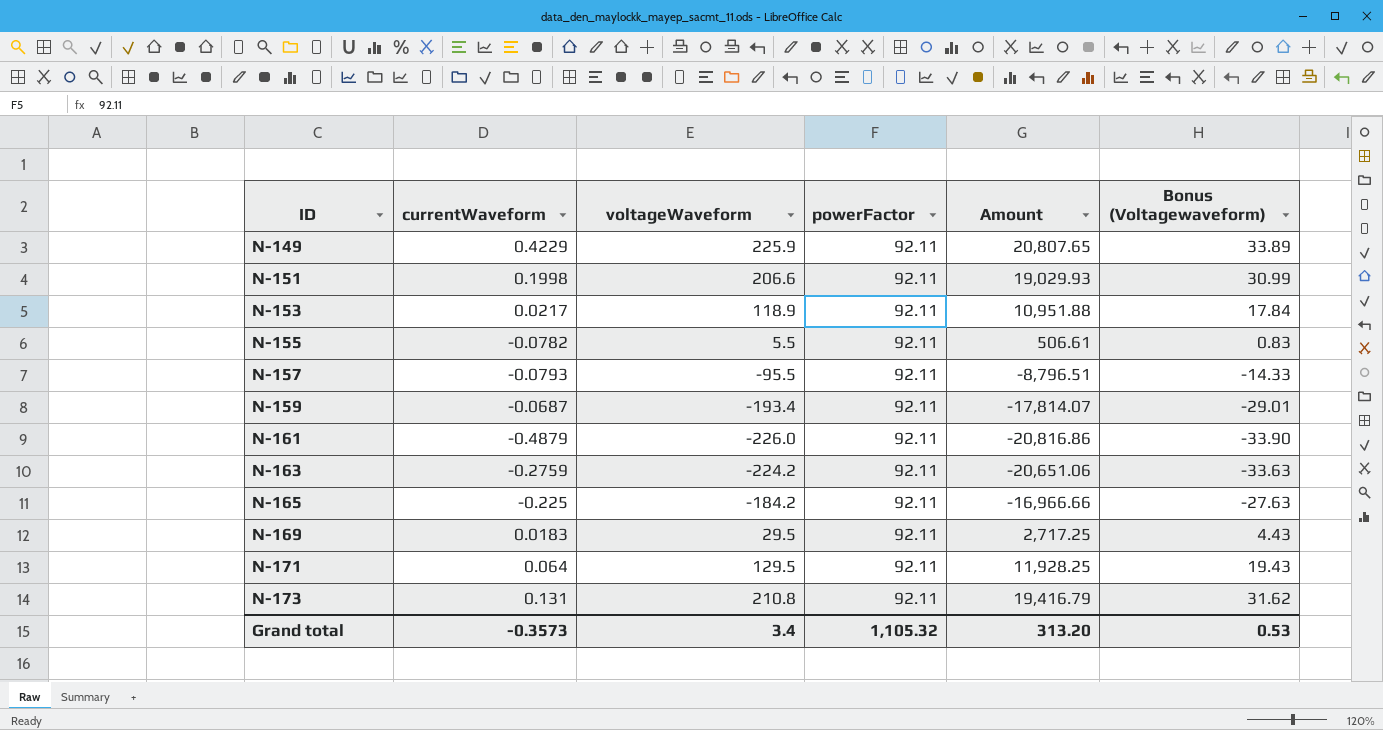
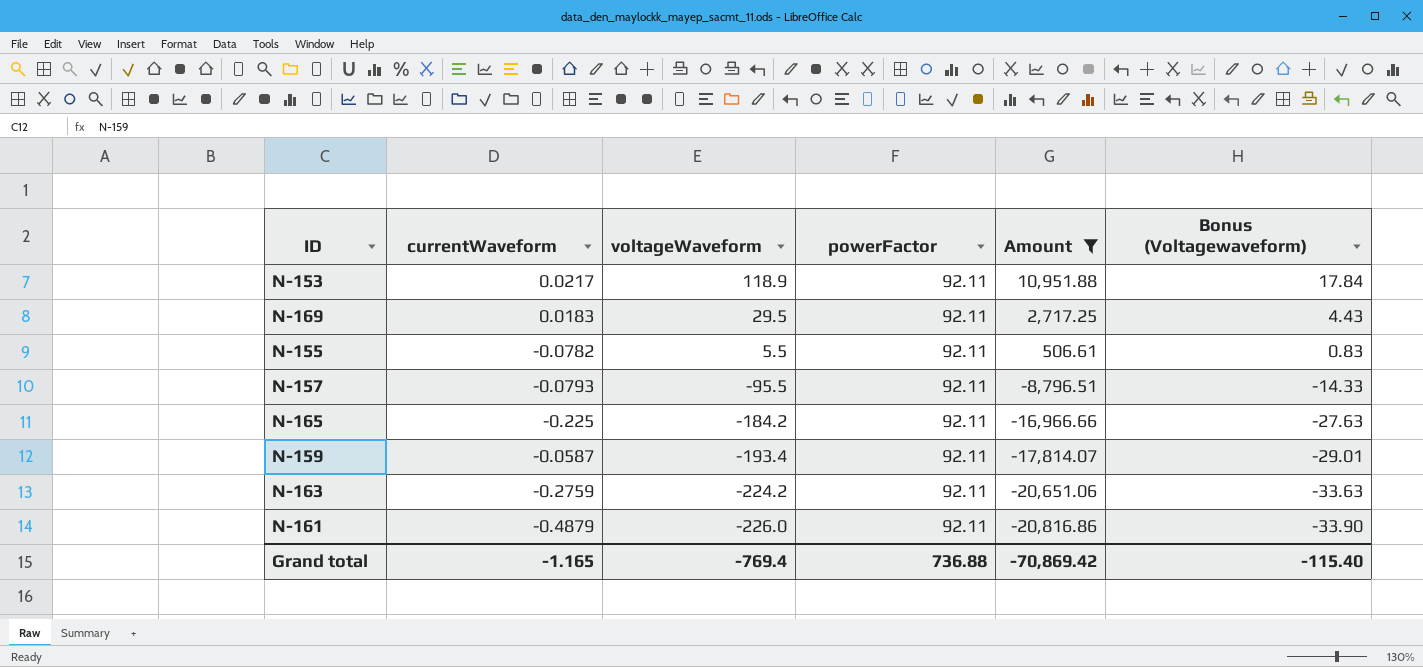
filter: none -> Amount <= 10,951.88
row order: ID ascending -> voltageWaveform descending
N-159 | currentWaveform: -0.0687 -> -0.0587
Grand total | currentWaveform: -0.3573 -> -1.165
Grand total | voltageWaveform: 3.4 -> -769.4
Grand total | powerFactor: 1,105.32 -> 736.88
Grand total | Amount: 313.20 -> -70,869.42
Grand total | Bonus (Voltagewaveform): 0.53 -> -115.40

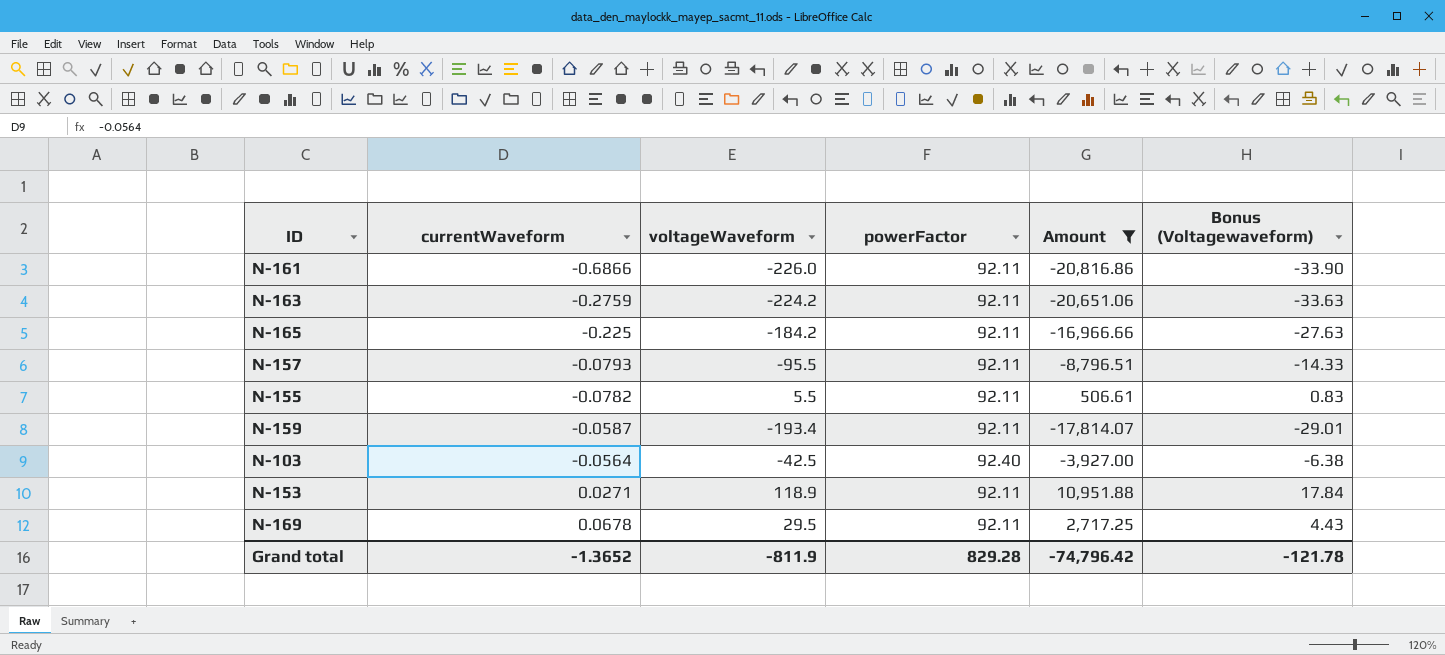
row order: voltageWaveform descending -> currentWaveform ascending
N-161 | currentWaveform: -0.4879 -> -0.6866
row N-103: none -> -0.0564 | -42.5 | 92.40 | -3,927.00 | -6.38
N-153 | currentWaveform: 0.0217 -> 0.0271
N-169 | currentWaveform: 0.0183 -> 0.0678
Grand total | currentWaveform: -1.165 -> -1.3652
Grand total | voltageWaveform: -769.4 -> -811.9
Grand total | powerFactor: 736.88 -> 829.28
Grand total | Amount: -70,869.42 -> -74,796.42
Grand total | Bonus (Voltagewaveform): -115.40 -> -121.78

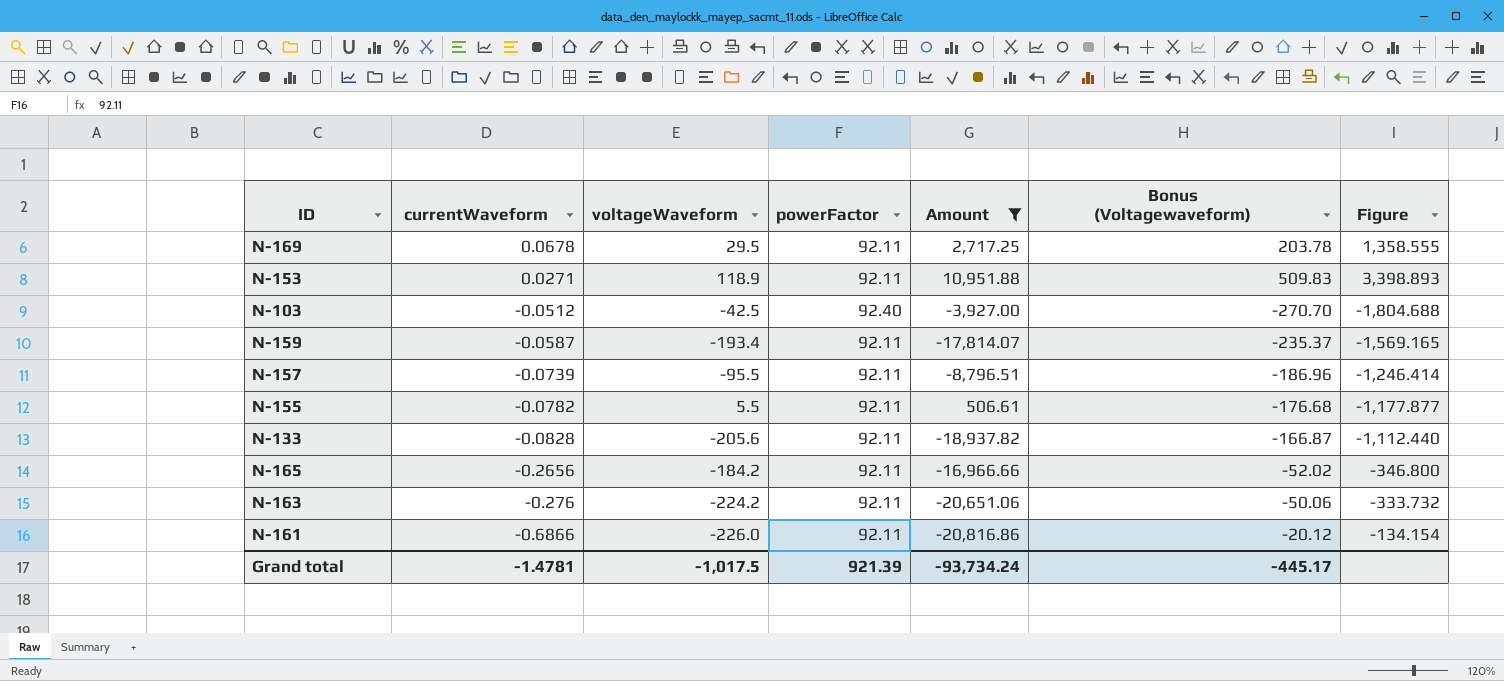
row order: currentWaveform ascending -> currentWaveform descending
column Bonus (Voltagewaveform) | formula: [voltageWaveform] * 0.15 -> [Figure] * 0.15
column Figure | formula: none -> [powerFactor] / [currentWaveform]
N-103 | currentWaveform: -0.0564 -> -0.0512
N-157 | currentWaveform: -0.0793 -> -0.0739
row N-133: none -> -0.0828 | -205.6 | 92.11 | -18,937.82 | -166.87 | -1,112.440
N-165 | currentWaveform: -0.225 -> -0.2656
N-163 | currentWaveform: -0.2759 -> -0.276
Grand total | currentWaveform: -1.3652 -> -1.4781
Grand total | voltageWaveform: -811.9 -> -1,017.5
Grand total | powerFactor: 829.28 -> 921.39
Grand total | Amount: -74,796.42 -> -93,734.24
Grand total | Bonus (Voltagewaveform): -121.78 -> -445.17

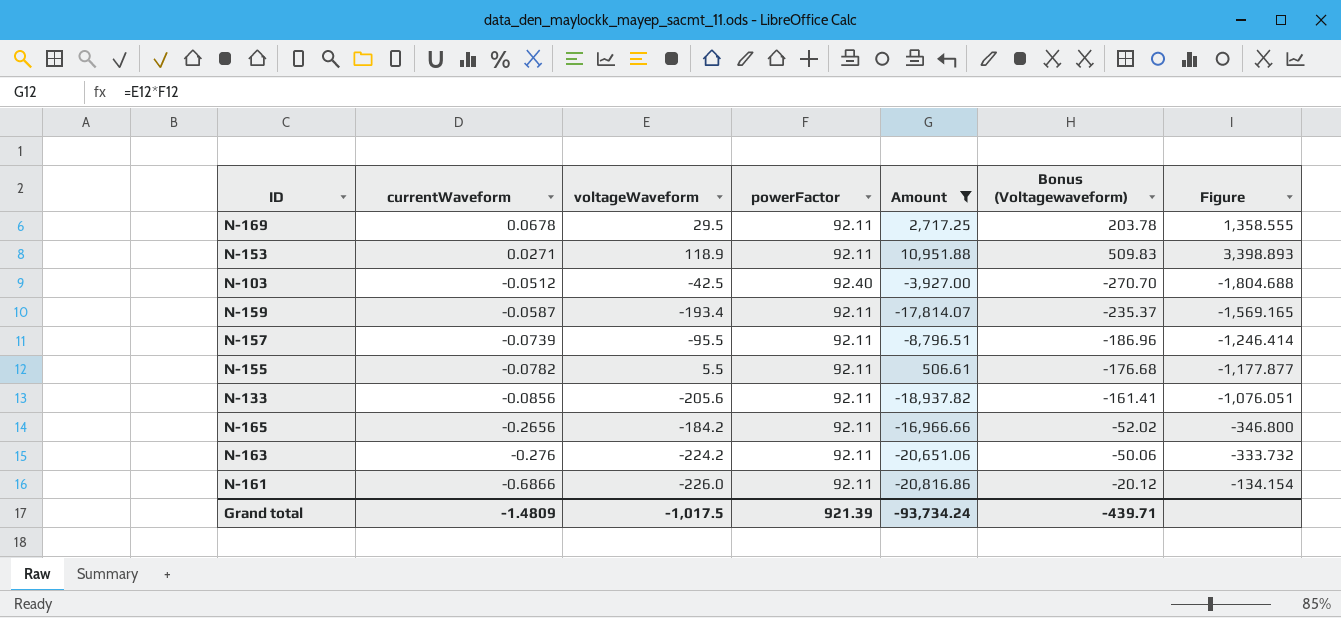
N-133 | currentWaveform: -0.0828 -> -0.0856
N-133 | Bonus (Voltagewaveform): -166.87 -> -161.41
N-133 | Figure: -1,112.440 -> -1,076.051
Grand total | currentWaveform: -1.4781 -> -1.4809
Grand total | Bonus (Voltagewaveform): -445.17 -> -439.71

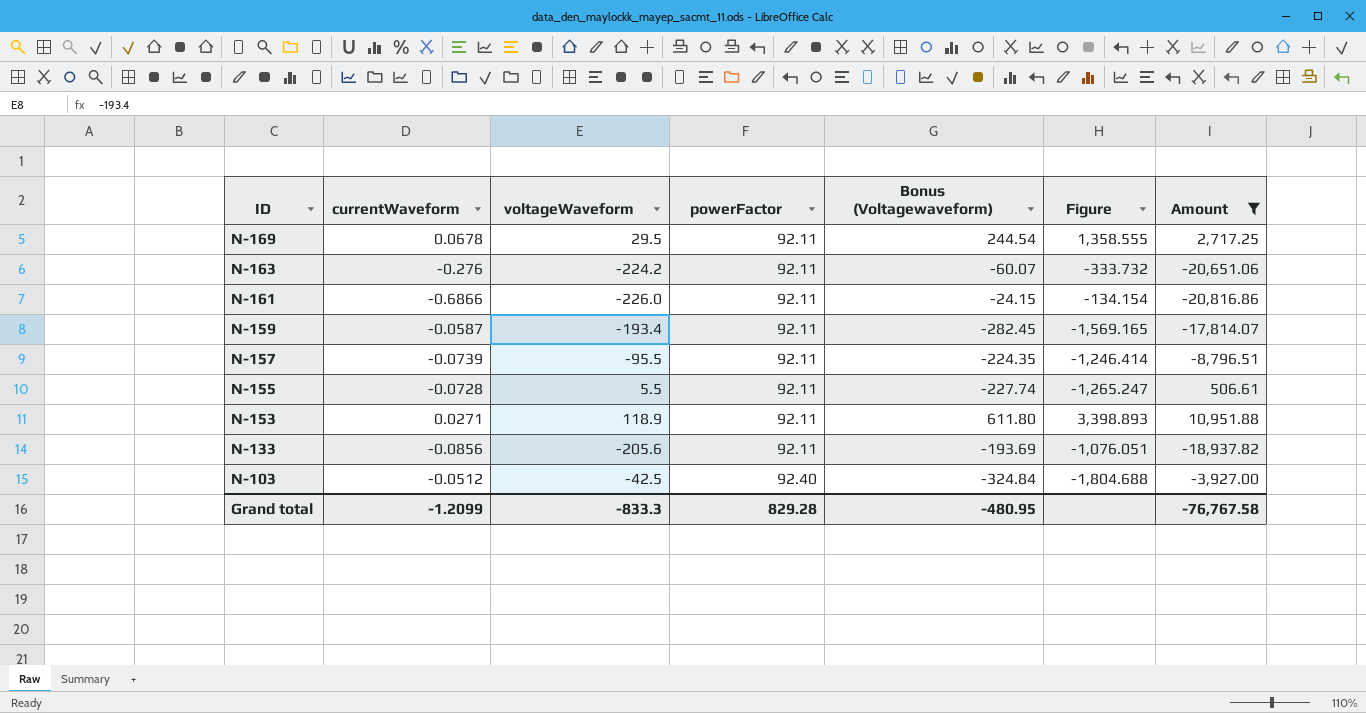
row order: currentWaveform descending -> ID descending
column Bonus (Voltagewaveform) | formula: [Figure] * 0.15 -> [Figure] * 0.18
column Amount | position: 5 -> 7
row N-165: -0.2656 | -184.2 | 92.11 | -16,966.66 | -52.02 | -346.800 -> none
N-155 | currentWaveform: -0.0782 -> -0.0728
N-155 | Figure: -1,177.877 -> -1,265.247
Grand total | currentWaveform: -1.4809 -> -1.2099
Grand total | voltageWaveform: -1,017.5 -> -833.3
Grand total | powerFactor: 921.39 -> 829.28
Grand total | Bonus (Voltagewaveform): -439.71 -> -480.95
Grand total | Amount: -93,734.24 -> -76,767.58

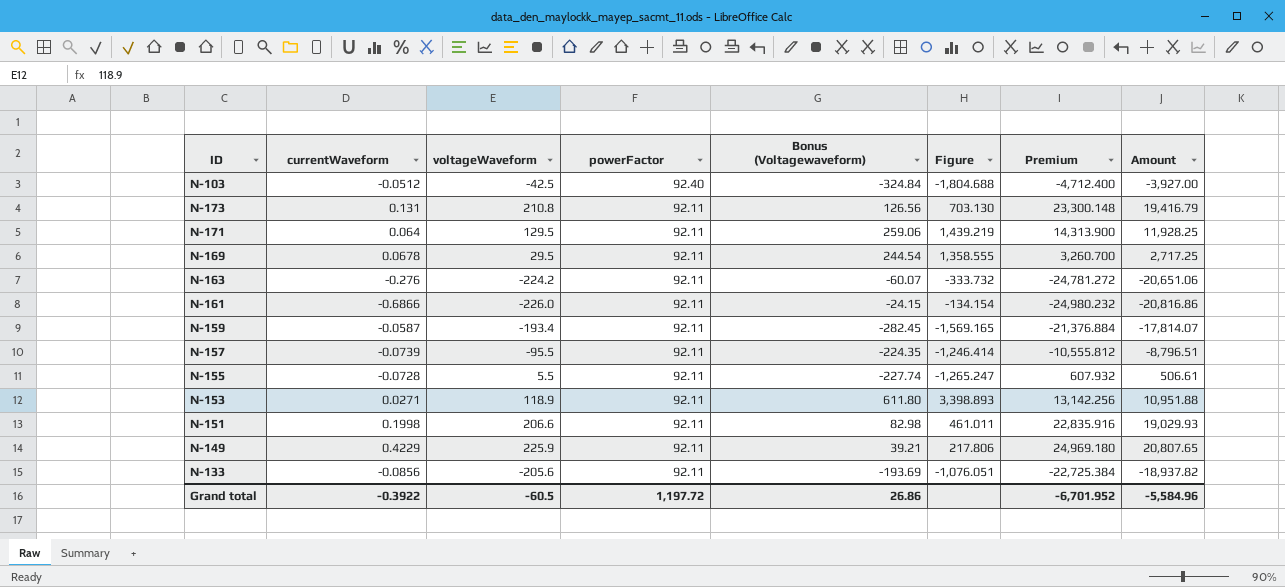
filter: Amount <= 10,951.88 -> none
row order: ID descending -> powerFactor descending
column Premium | formula: none -> [Amount] * 1.2
Grand total | currentWaveform: -1.2099 -> -0.3922
Grand total | voltageWaveform: -833.3 -> -60.5
Grand total | powerFactor: 829.28 -> 1,197.72
Grand total | Bonus (Voltagewaveform): -480.95 -> 26.86
Grand total | Amount: -76,767.58 -> -5,584.96

